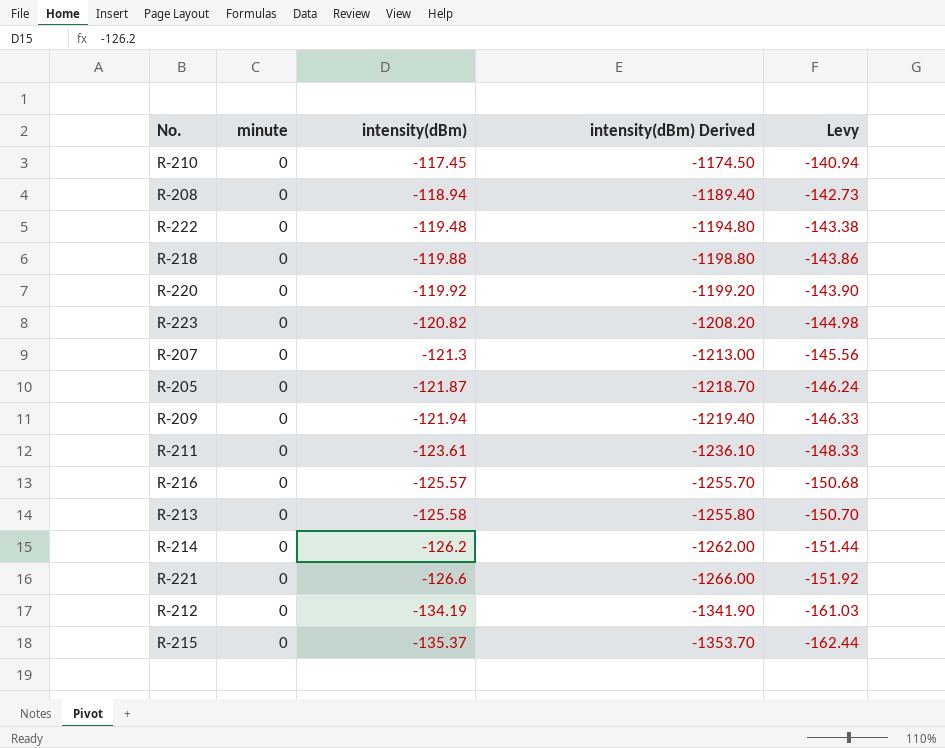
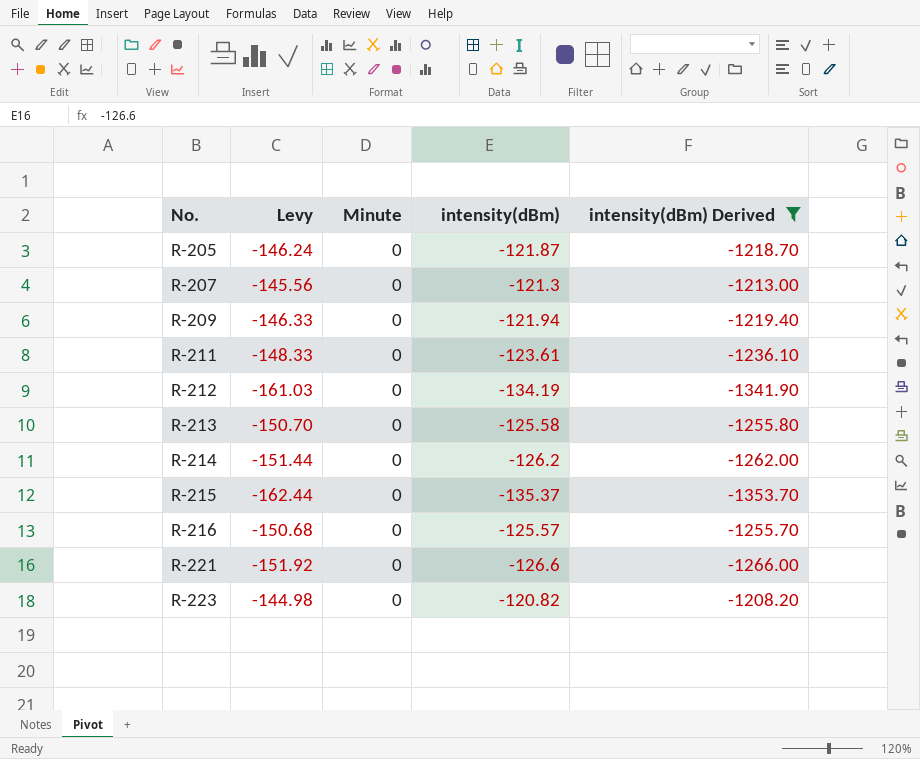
filter: none -> intensity(dBm) Derived <= -1208.20
row order: intensity(dBm) descending -> No. ascending
column Levy | position: 5 -> 2
column name: minute -> Minute

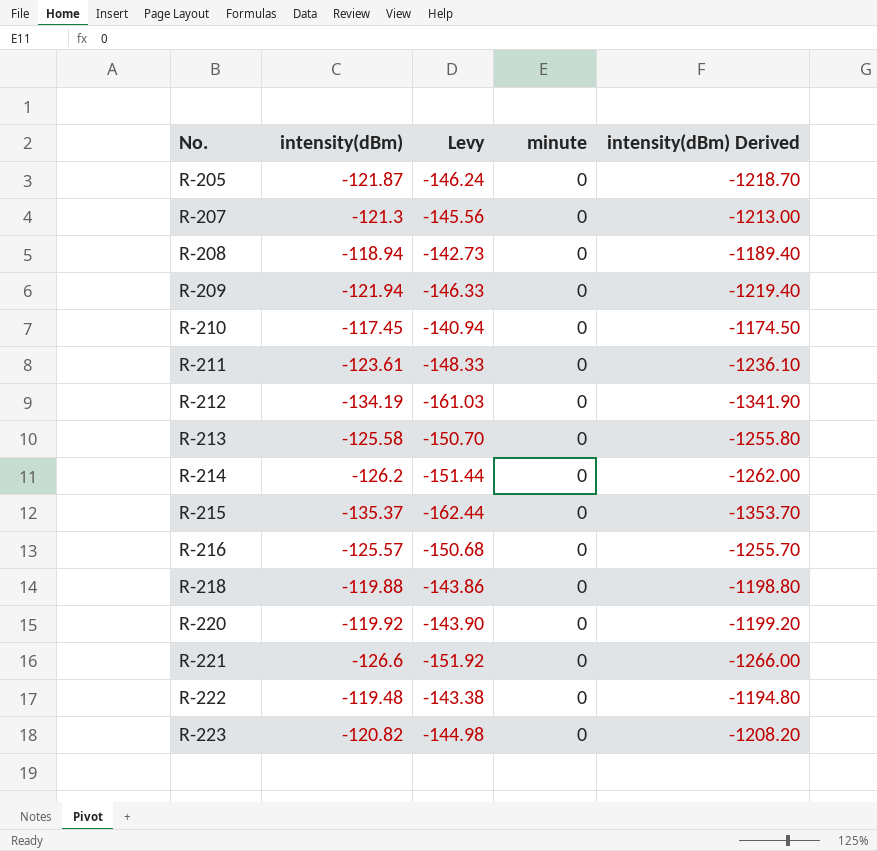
filter: intensity(dBm) Derived <= -1208.20 -> none
column intensity(dBm) | position: 4 -> 2
column name: Minute -> minute

